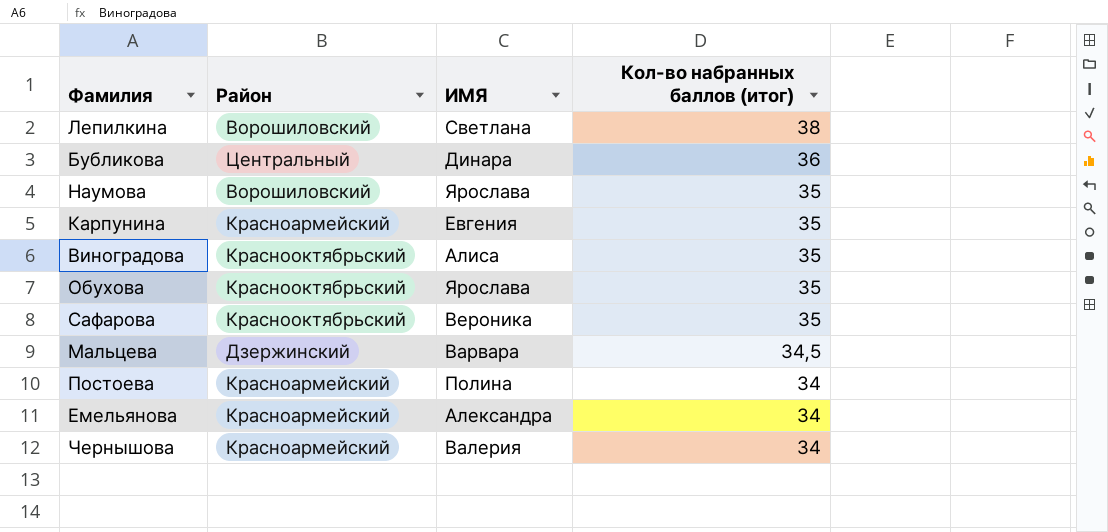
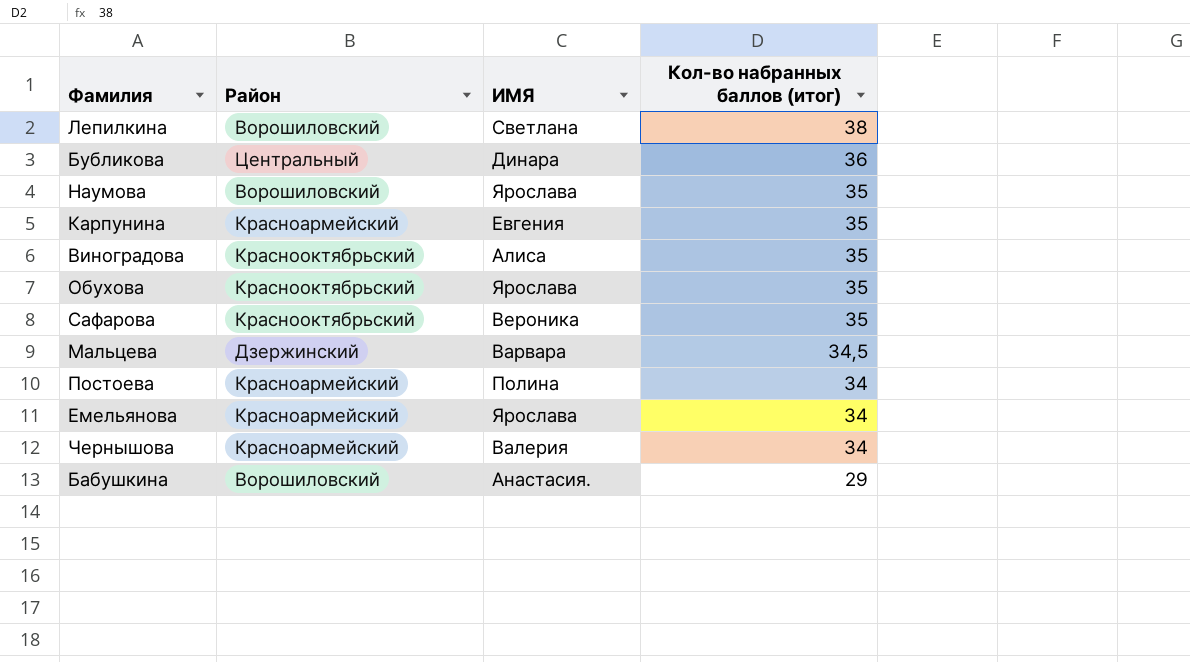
Емельянова | ИМЯ: Александра -> Ярослава
row Бабушкина: none -> Ворошиловский | Анастасия. | 29

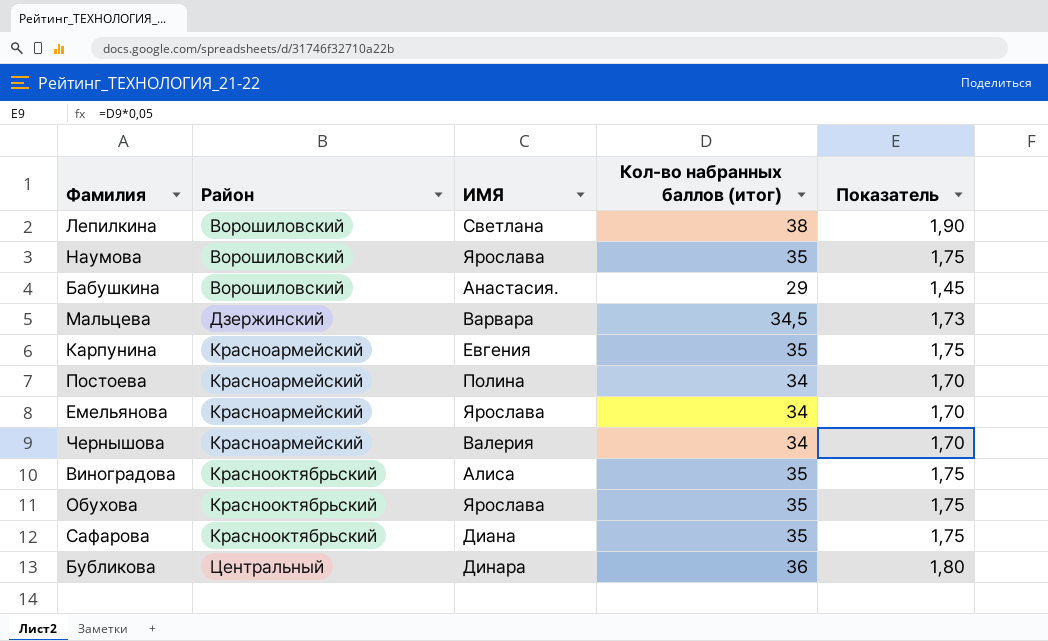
row order: Кол-во набранных баллов (итог) descending -> Район ascending
column Показатель | formula: none -> [Кол-во набранных баллов (итог)] * 0,05
Сафарова | ИМЯ: Вероника -> Диана

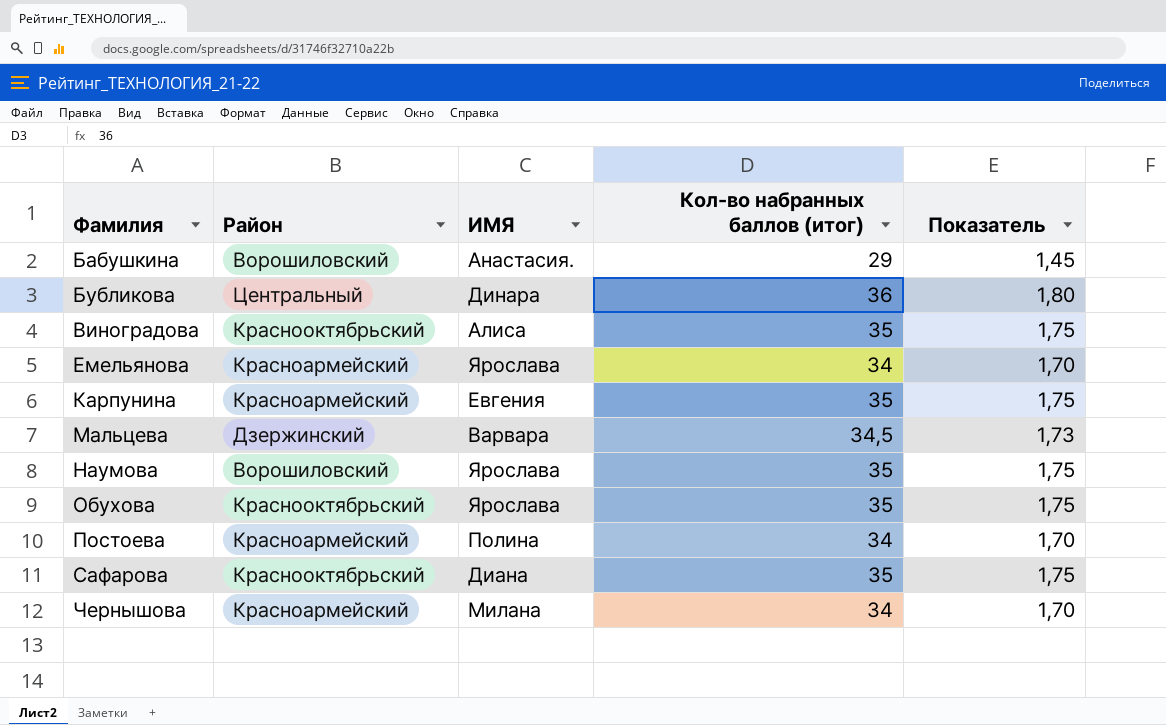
row order: Район ascending -> Фамилия ascending
row Лепилкина: Ворошиловский | Светлана | 38 | 1,90 -> none
Чернышова | ИМЯ: Валерия -> Милана

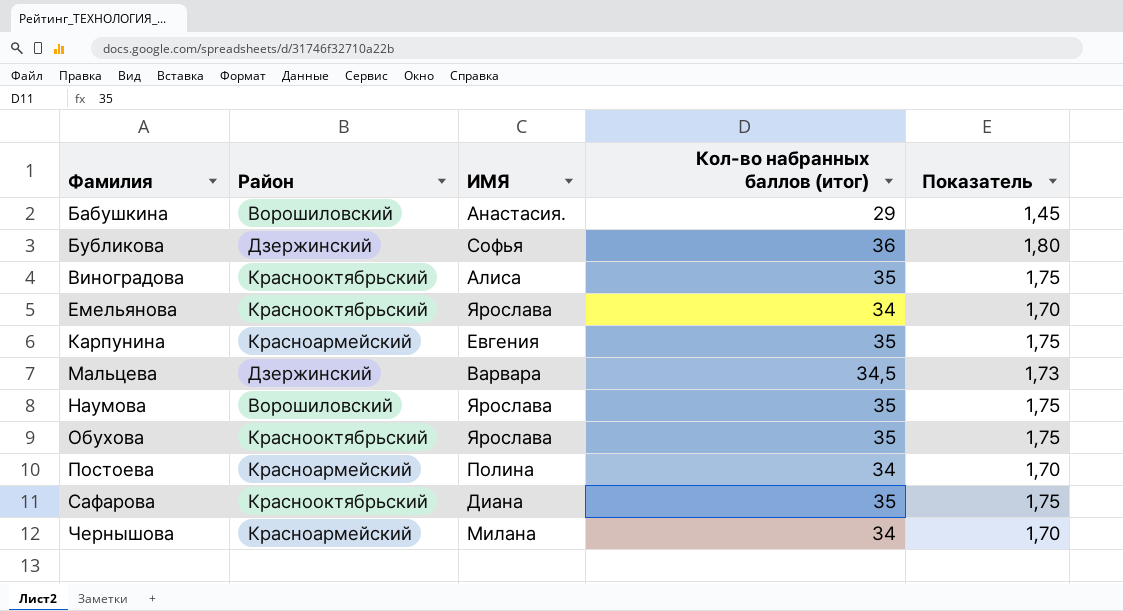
Бубликова | Район: Центральный -> Дзержинский
Бубликова | ИМЯ: Динара -> Софья
Емельянова | Район: Красноармейский -> Краснооктябрьский

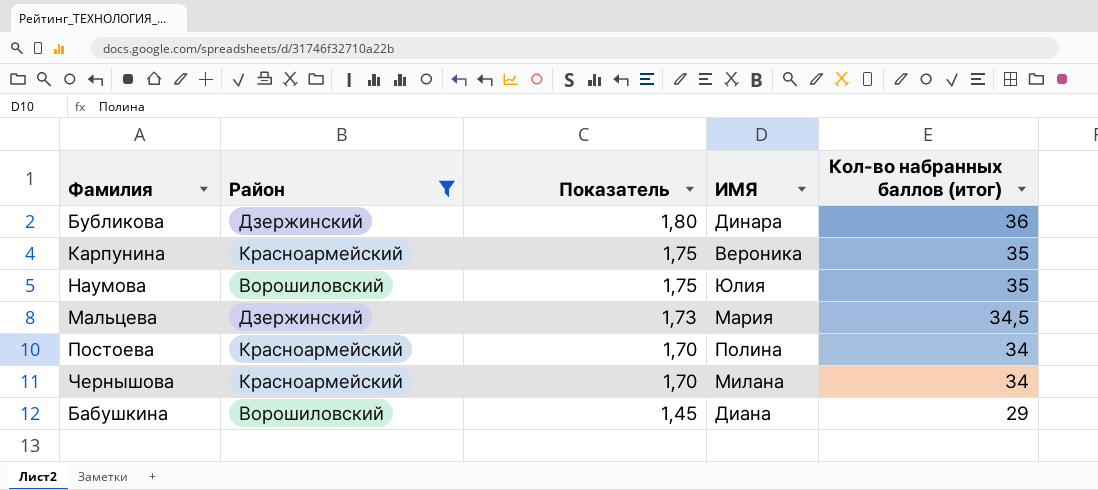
filter: none -> Район != Краснооктябрьский
row order: Фамилия ascending -> Показатель descending
column Показатель | position: 5 -> 3
Бубликова | ИМЯ: Софья -> Динара
Карпунина | ИМЯ: Евгения -> Вероника
Наумова | ИМЯ: Ярослава -> Юлия
Мальцева | ИМЯ: Варвара -> Мария
Бабушкина | ИМЯ: Анастасия. -> Диана

